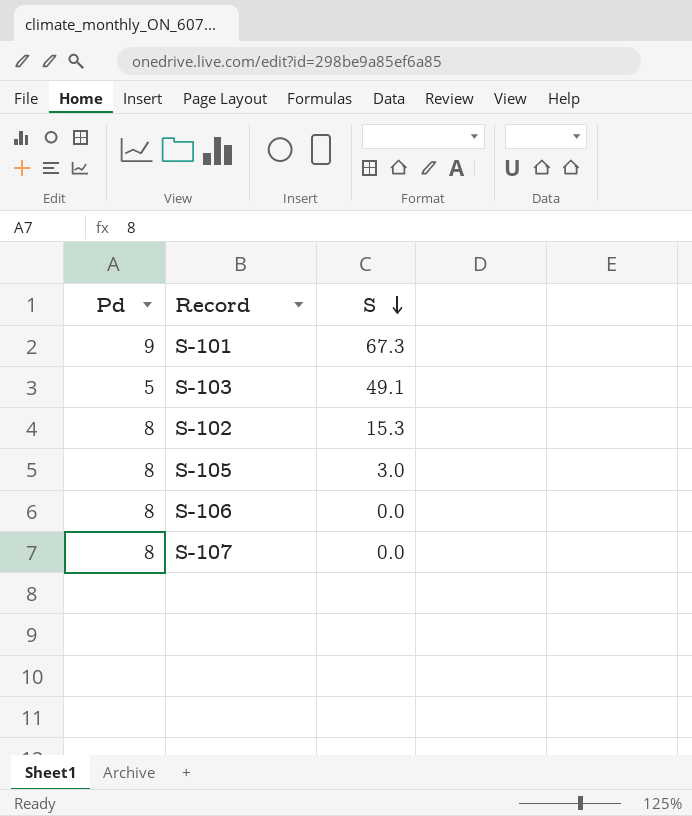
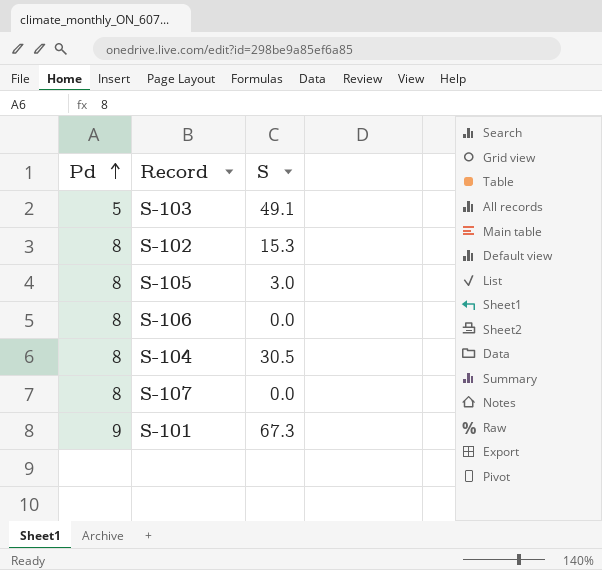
row order: S descending -> Pd ascending
row S-104: none -> 8 | 30.5

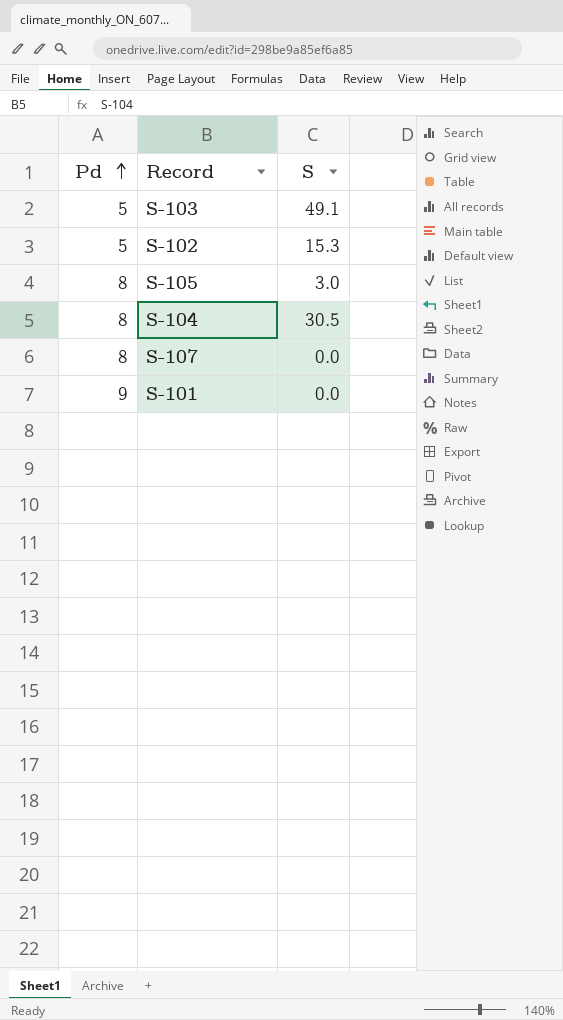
row S-106: 8 | 0.0 -> none
S-102 | Pd: 8 -> 5
S-101 | S: 67.3 -> 0.0

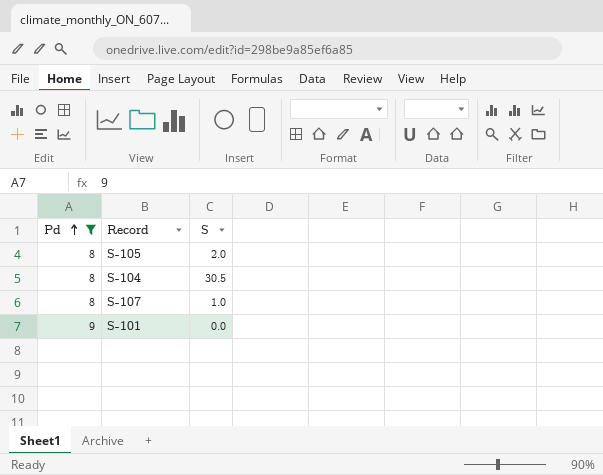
filter: none -> Pd != 5
S-105 | S: 3.0 -> 2.0
S-107 | S: 0.0 -> 1.0

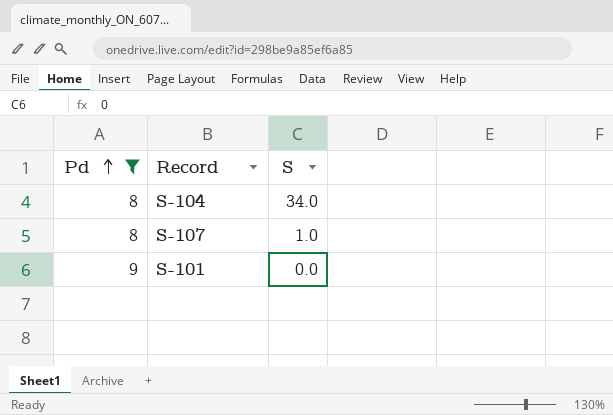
row S-105: 8 | 2.0 -> none
S-104 | S: 30.5 -> 34.0

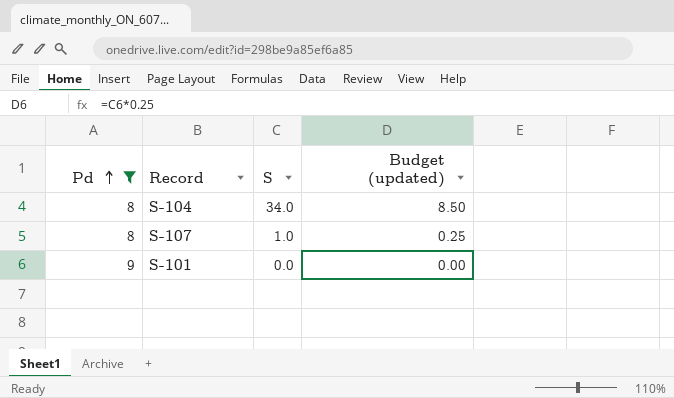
column Budget (updated) | formula: none -> [S] * 0.25

